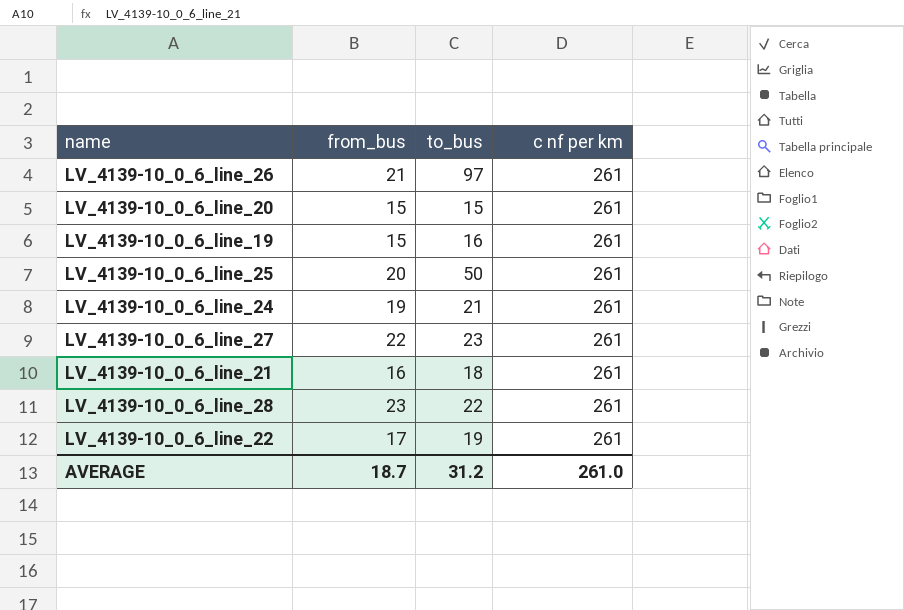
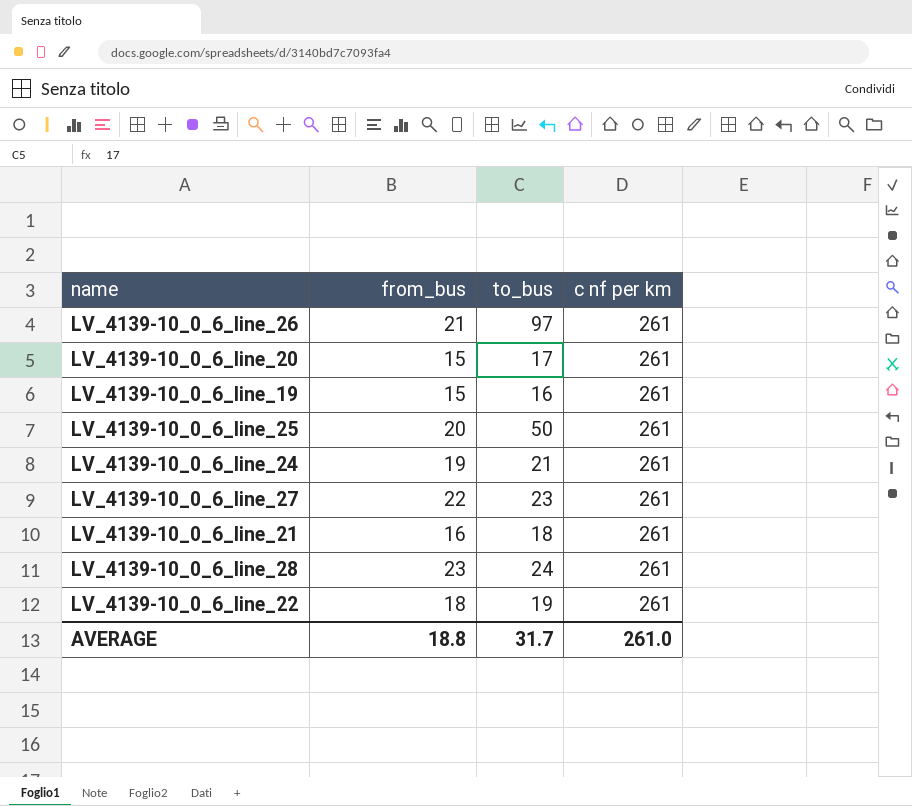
LV_4139-10_0_6_line_20 | to_bus: 15 -> 17
LV_4139-10_0_6_line_28 | to_bus: 22 -> 24
LV_4139-10_0_6_line_22 | from_bus: 17 -> 18
AVERAGE | from_bus: 18.7 -> 18.8
AVERAGE | to_bus: 31.2 -> 31.7

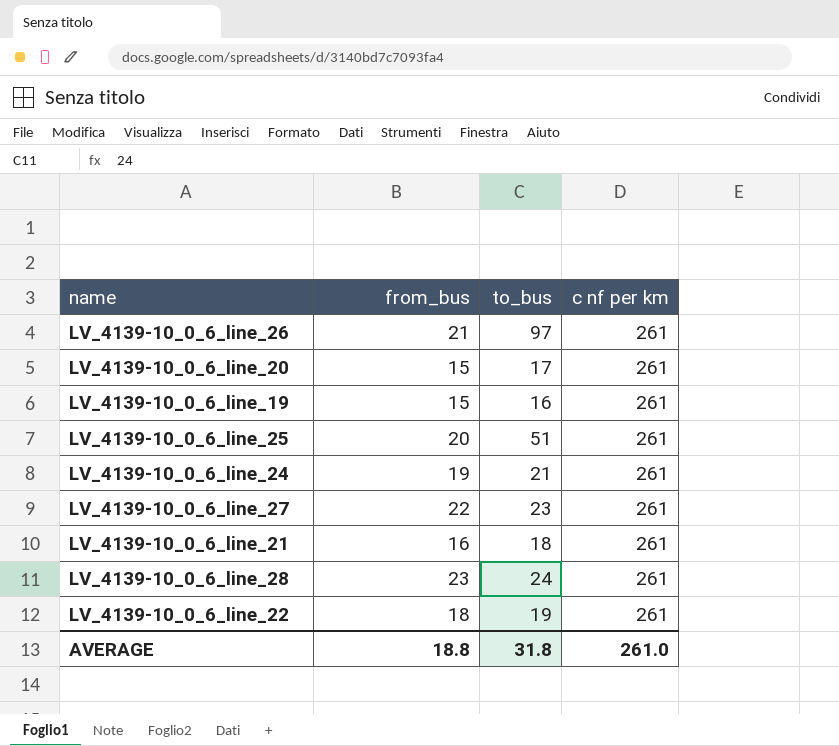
LV_4139-10_0_6_line_25 | to_bus: 50 -> 51
AVERAGE | to_bus: 31.7 -> 31.8

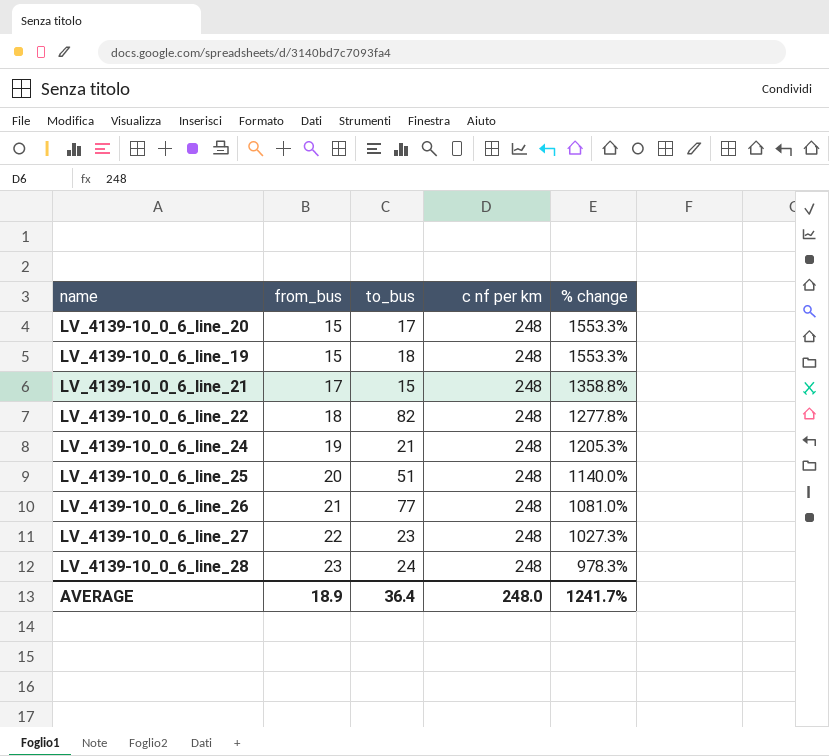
row order: none -> from_bus ascending
column % change | formula: none -> ([c nf per km] - [from_bus]) / [from_bus]
LV_4139-10_0_6_line_20 | c nf per km: 261 -> 248
LV_4139-10_0_6_line_19 | to_bus: 16 -> 18
LV_4139-10_0_6_line_19 | c nf per km: 261 -> 248
LV_4139-10_0_6_line_21 | from_bus: 16 -> 17
LV_4139-10_0_6_line_21 | to_bus: 18 -> 15
LV_4139-10_0_6_line_21 | c nf per km: 261 -> 248
LV_4139-10_0_6_line_22 | to_bus: 19 -> 82
LV_4139-10_0_6_line_22 | c nf per km: 261 -> 248
LV_4139-10_0_6_line_24 | c nf per km: 261 -> 248
LV_4139-10_0_6_line_25 | c nf per km: 261 -> 248
LV_4139-10_0_6_line_26 | to_bus: 97 -> 77
LV_4139-10_0_6_line_26 | c nf per km: 261 -> 248
LV_4139-10_0_6_line_27 | c nf per km: 261 -> 248
LV_4139-10_0_6_line_28 | c nf per km: 261 -> 248
AVERAGE | from_bus: 18.8 -> 18.9
AVERAGE | to_bus: 31.8 -> 36.4
AVERAGE | c nf per km: 261.0 -> 248.0

